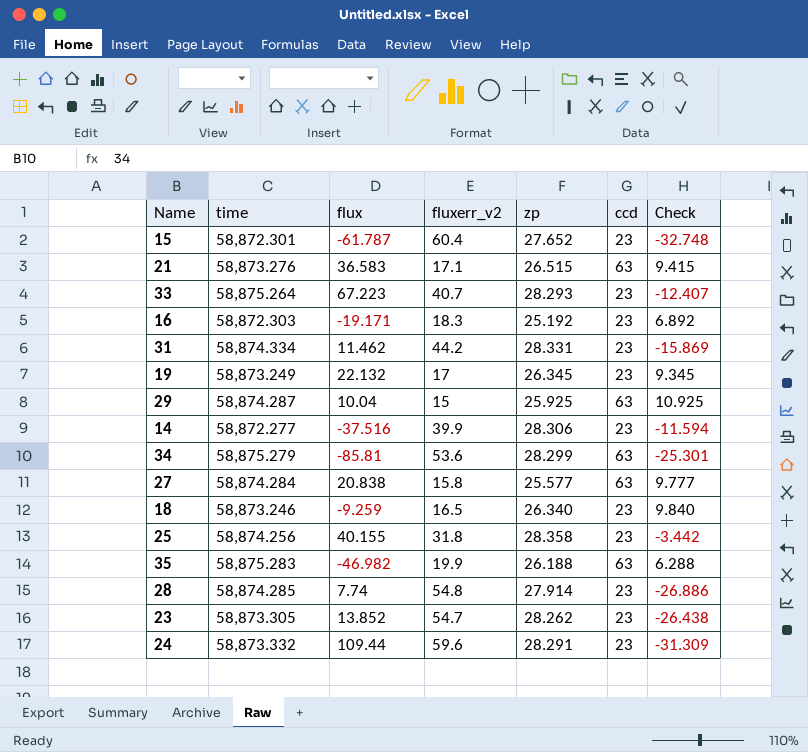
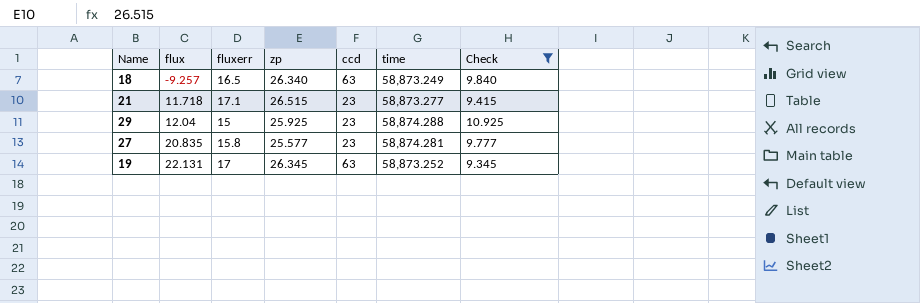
filter: none -> Check >= 9.345
row order: none -> flux ascending
column name: fluxerr_v2 -> fluxerr
column time | position: 2 -> 6
18 | flux: -9.259 -> -9.257
18 | ccd: 23 -> 63
18 | time: 58,873.246 -> 58,873.249
21 | flux: 36.583 -> 11.718
21 | ccd: 63 -> 23
21 | time: 58,873.276 -> 58,873.277
29 | flux: 10.04 -> 12.04
29 | ccd: 63 -> 23
29 | time: 58,874.287 -> 58,874.288
27 | flux: 20.838 -> 20.835
27 | ccd: 63 -> 23
27 | time: 58,874.284 -> 58,874.281
19 | flux: 22.132 -> 22.131
19 | ccd: 23 -> 63
19 | time: 58,873.249 -> 58,873.252

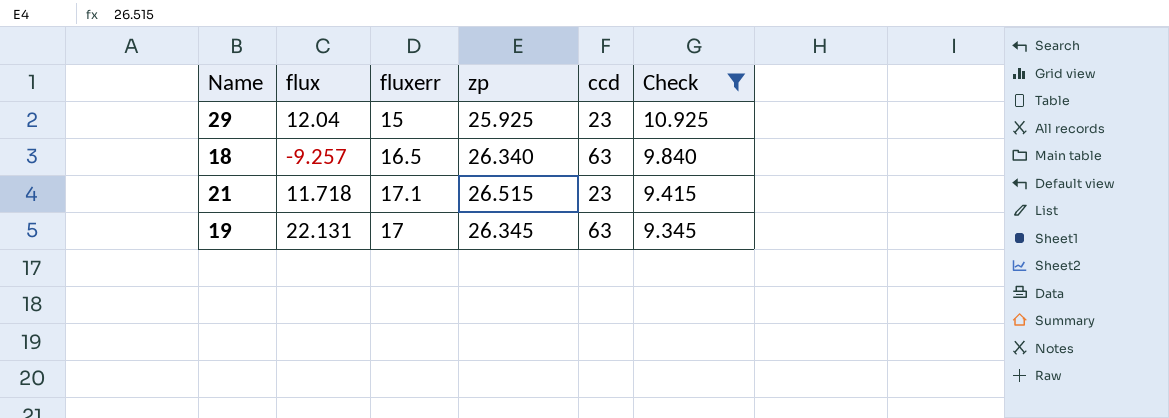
row order: flux ascending -> Check descending
column time | position: 6 -> none
row 27: 20.835 | 15.8 | 25.577 | 23 | 58,874.281 | 9.777 -> none

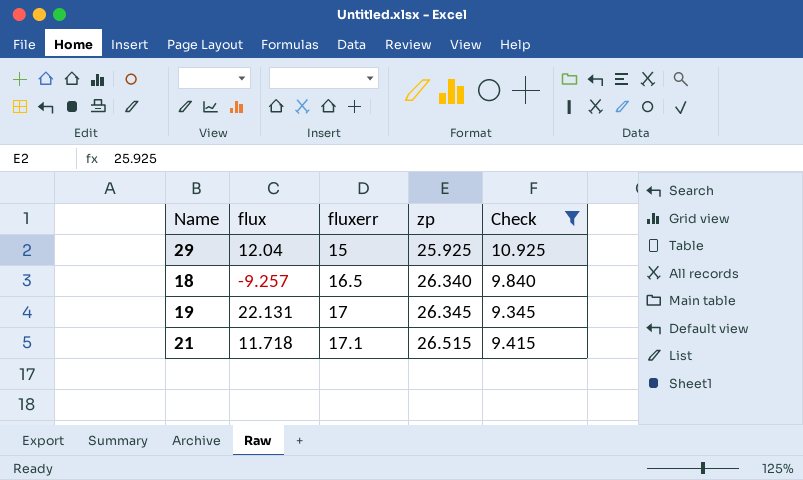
row order: Check descending -> fluxerr ascending
column ccd | position: 5 -> none

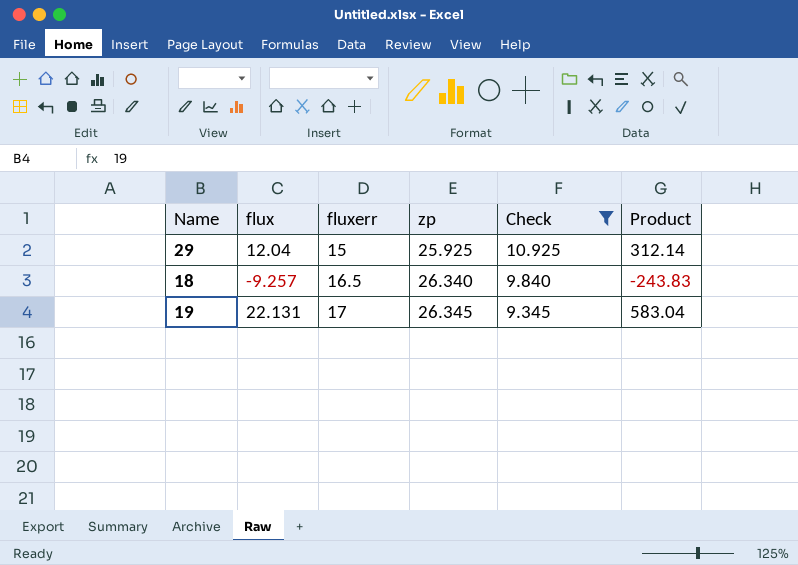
column Product | formula: none -> [flux] * [zp]
row 21: 11.718 | 17.1 | 26.515 | 9.415 -> none

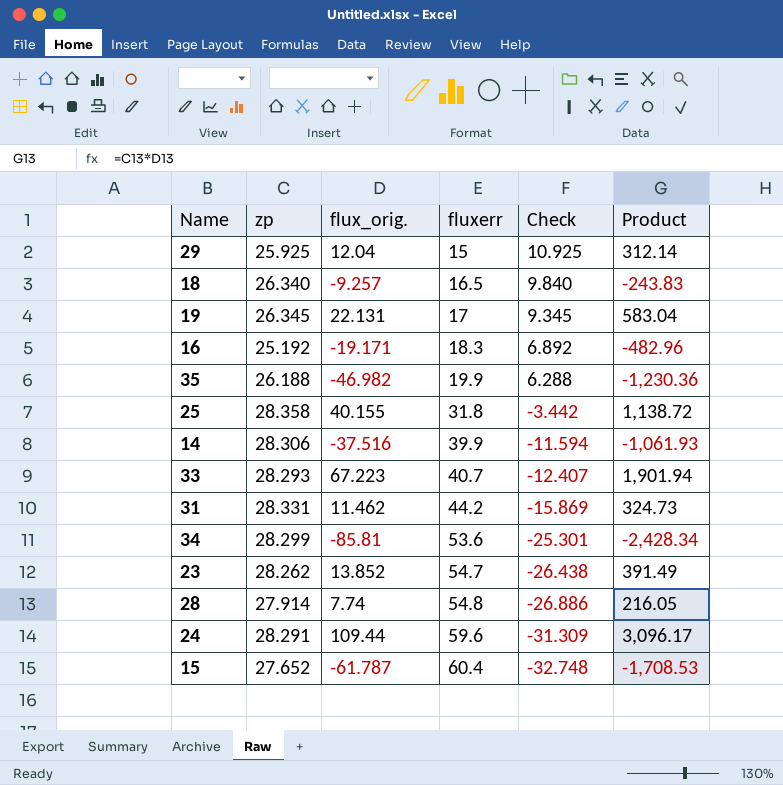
filter: Check >= 9.345 -> none
column zp | position: 4 -> 2
column name: flux -> flux_orig.

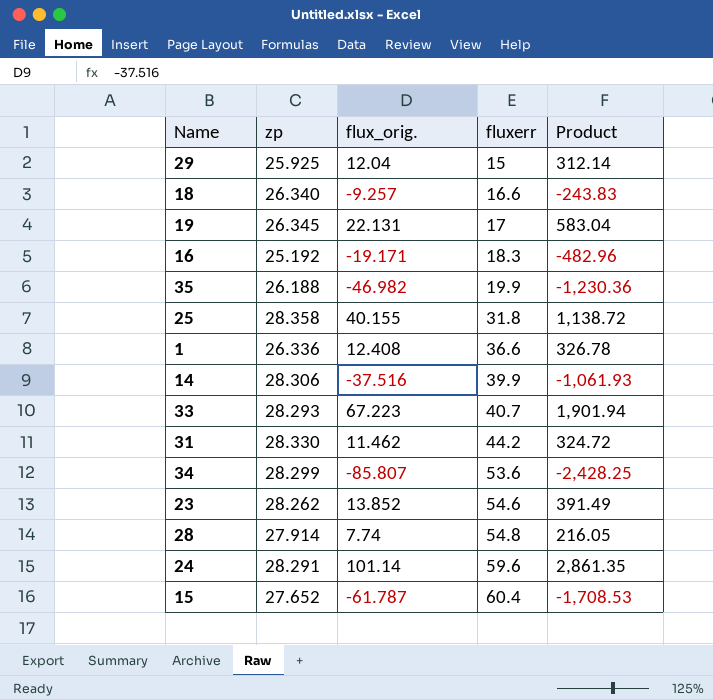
column Check | formula: [zp] - [fluxerr] -> none
18 | fluxerr: 16.5 -> 16.6
row 1: none -> 26.336 | 12.408 | 36.6 | 326.78
31 | zp: 28.331 -> 28.330
31 | Product: 324.73 -> 324.72
34 | flux_orig.: -85.81 -> -85.807
34 | Product: -2,428.34 -> -2,428.25
23 | fluxerr: 54.7 -> 54.6
24 | flux_orig.: 109.44 -> 101.14
24 | Product: 3,096.17 -> 2,861.35

